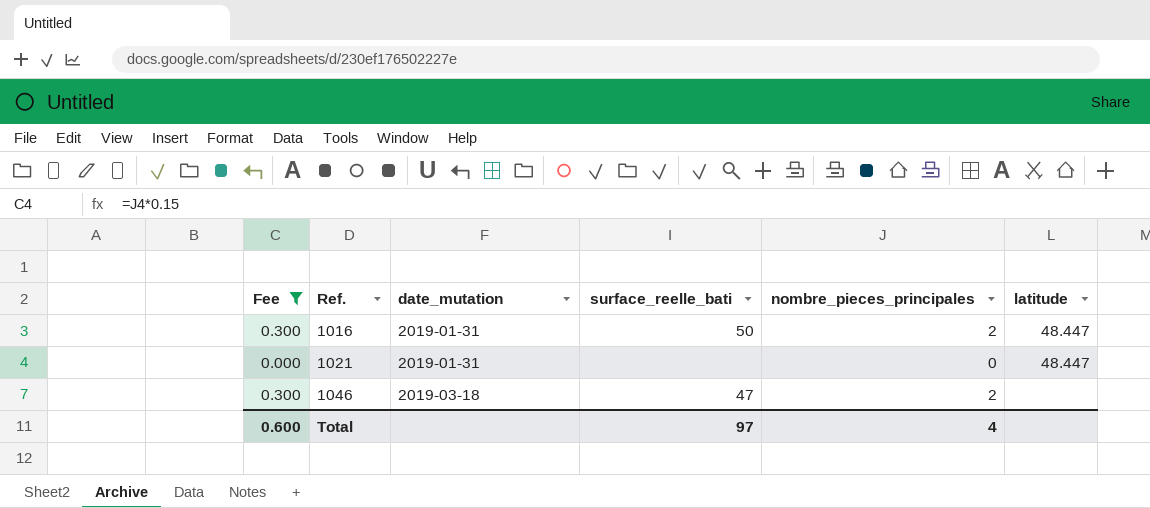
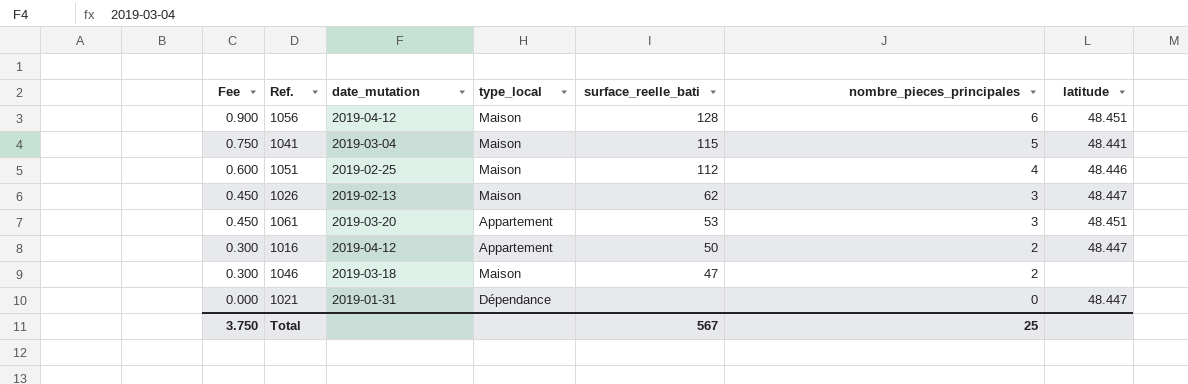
filter: Fee <= 0.300 -> none
row order: Ref. ascending -> Fee descending
column type_local | position: none -> 4
1016 | date_mutation: 2019-01-31 -> 2019-04-12
Total | Fee: 0.600 -> 3.750
Total | surface_reelle_bati: 97 -> 567
Total | nombre_pieces_principales: 4 -> 25

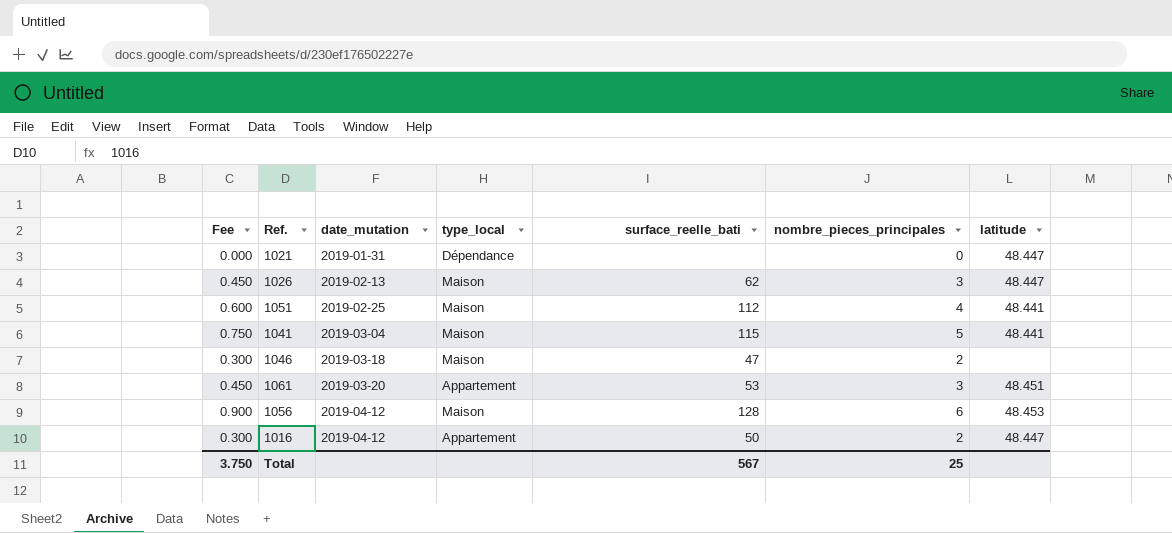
row order: Fee descending -> date_mutation ascending
1051 | latitude: 48.446 -> 48.441
1056 | latitude: 48.451 -> 48.453

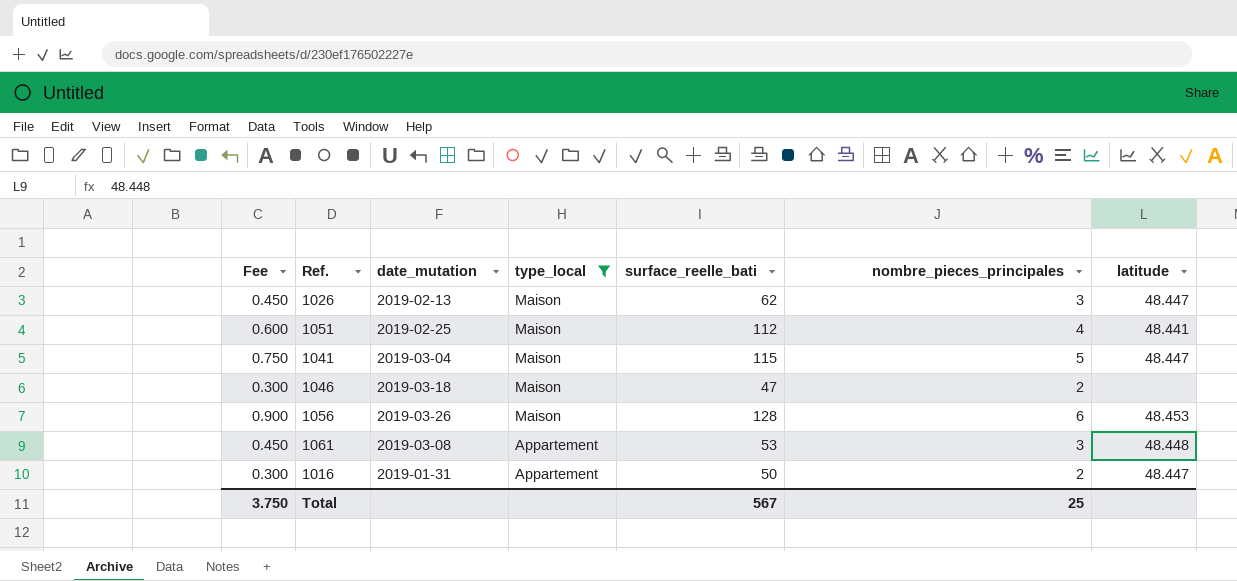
filter: none -> type_local != Dépendance
row order: date_mutation ascending -> type_local descending
1041 | latitude: 48.441 -> 48.447
1056 | date_mutation: 2019-04-12 -> 2019-03-26
1061 | date_mutation: 2019-03-20 -> 2019-03-08
1061 | latitude: 48.451 -> 48.448
1016 | date_mutation: 2019-04-12 -> 2019-01-31

